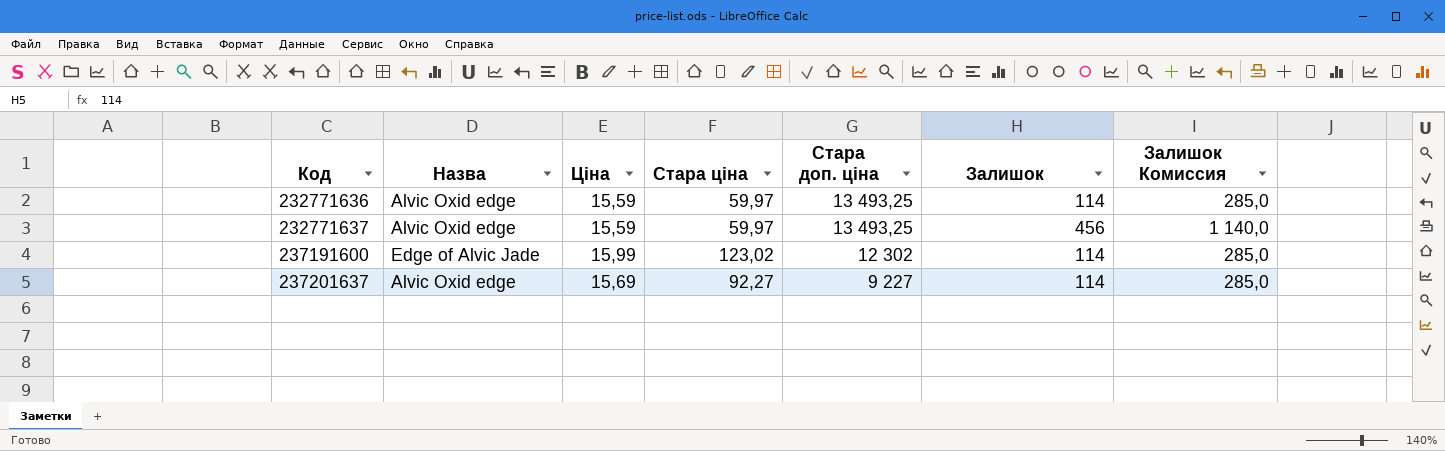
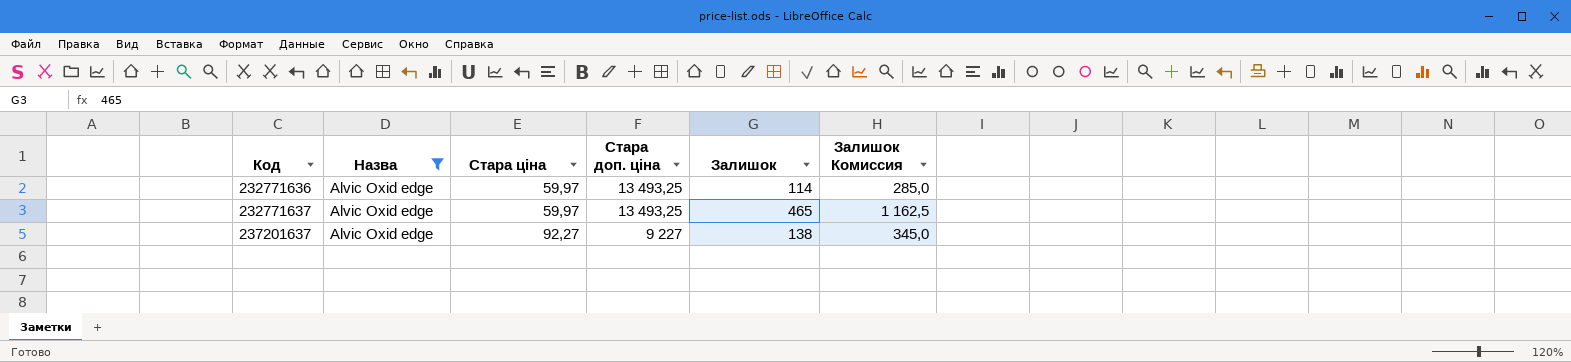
filter: none -> Назва = Alvic Oxid edge
column Ціна | position: 3 -> none
232771637 | Залишок: 456 -> 465
232771637 | Залишок Комиссия: 1 140,0 -> 1 162,5
237201637 | Залишок: 114 -> 138
237201637 | Залишок Комиссия: 285,0 -> 345,0

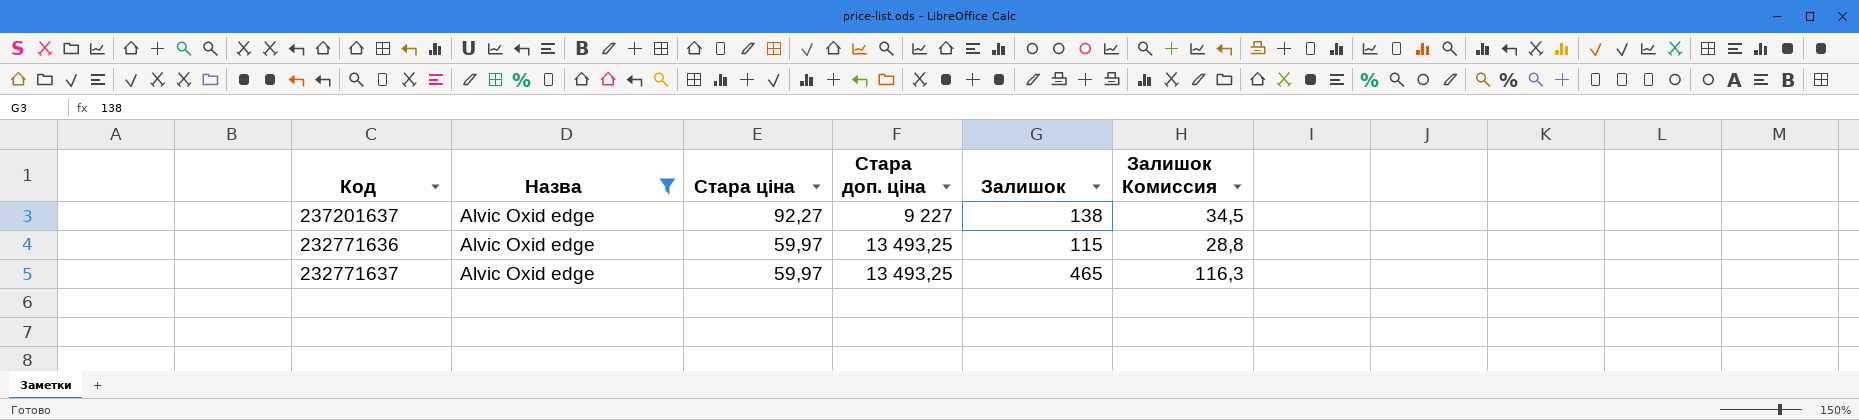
row order: Код ascending -> Стара ціна descending
column Залишок Комиссия | formula: [Залишок] * 2,5 -> [Залишок] * 0,25
232771636 | Залишок: 114 -> 115

